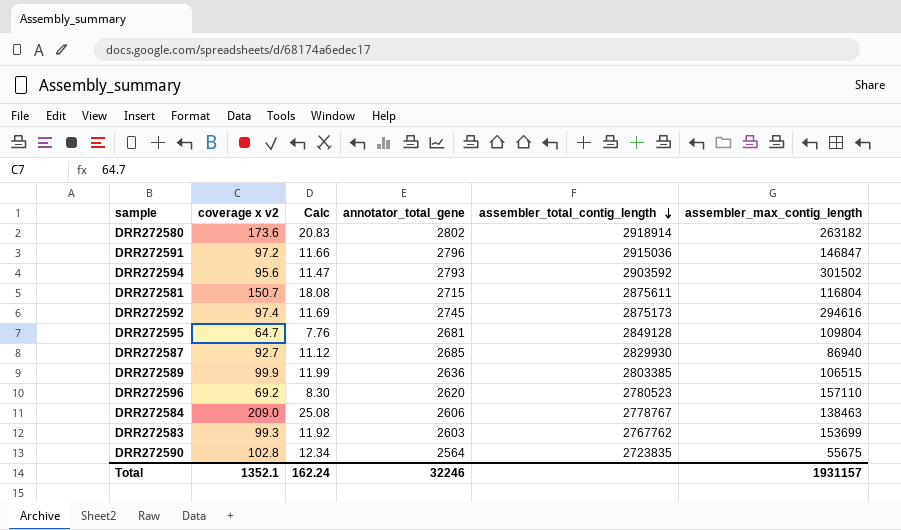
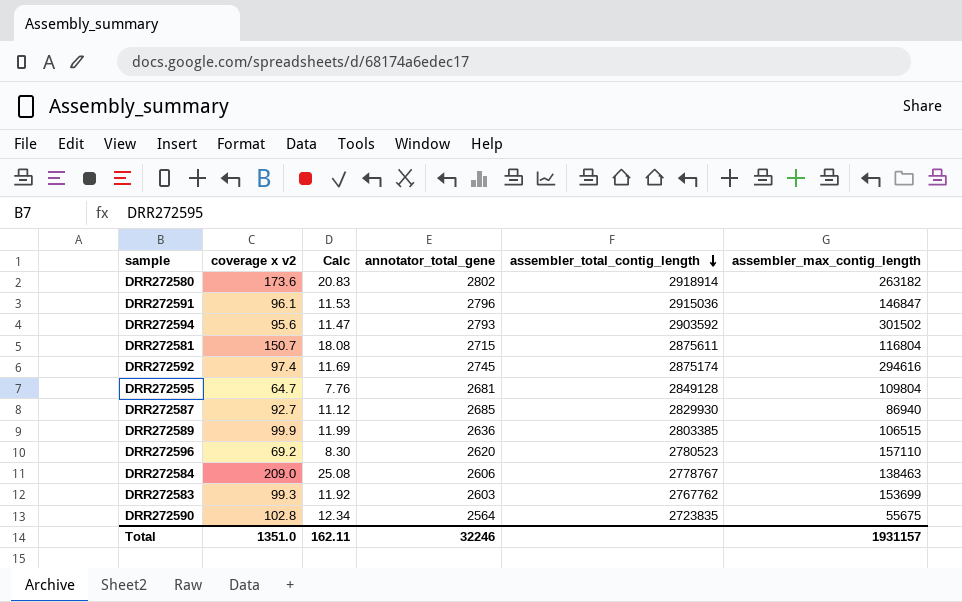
DRR272591 | coverage x v2: 97.2 -> 96.1
DRR272591 | Calc: 11.66 -> 11.53
DRR272592 | assembler_total_contig_length: 2875173 -> 2875174
Total | coverage x v2: 1352.1 -> 1351.0
Total | Calc: 162.24 -> 162.11

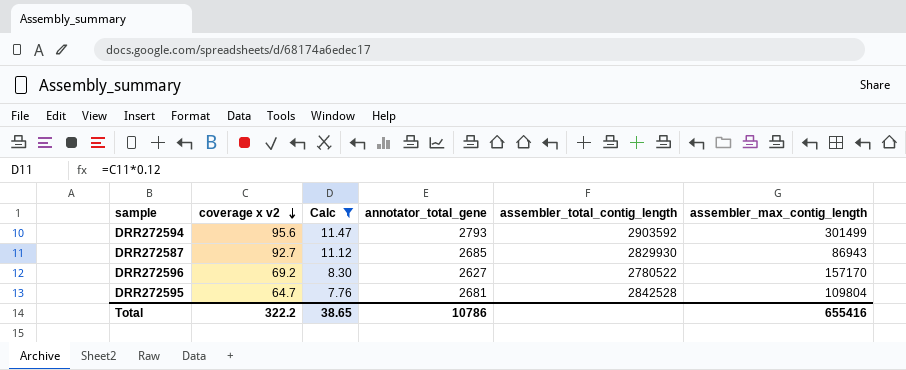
filter: none -> Calc <= 11.47
row order: assembler_total_contig_length descending -> coverage x v2 descending
DRR272594 | assembler_max_contig_length: 301502 -> 301499
DRR272587 | assembler_max_contig_length: 86940 -> 86943
DRR272596 | annotator_total_gene: 2620 -> 2627
DRR272596 | assembler_total_contig_length: 2780523 -> 2780522
DRR272596 | assembler_max_contig_length: 157110 -> 157170
DRR272595 | assembler_total_contig_length: 2849128 -> 2842528
Total | coverage x v2: 1351.0 -> 322.2
Total | Calc: 162.11 -> 38.65
Total | annotator_total_gene: 32246 -> 10786
Total | assembler_max_contig_length: 1931157 -> 655416

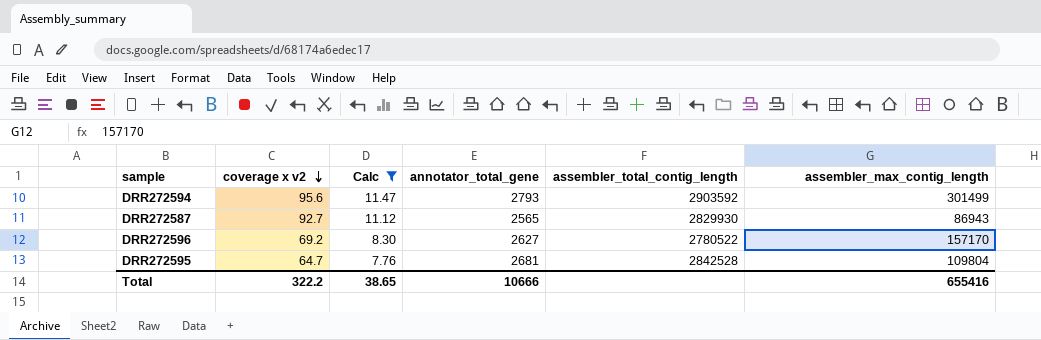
DRR272587 | annotator_total_gene: 2685 -> 2565
Total | annotator_total_gene: 10786 -> 10666

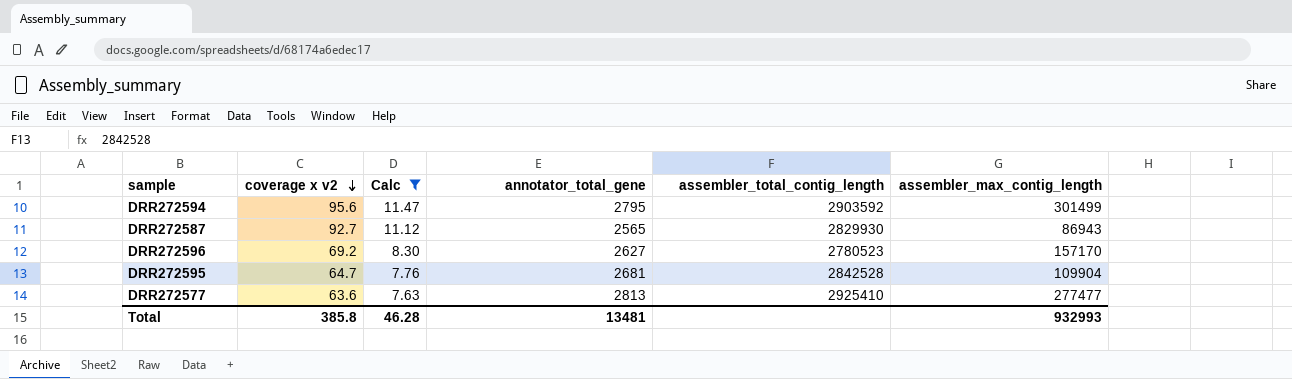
DRR272594 | annotator_total_gene: 2793 -> 2795
DRR272596 | assembler_total_contig_length: 2780522 -> 2780523
DRR272595 | assembler_max_contig_length: 109804 -> 109904
row DRR272577: none -> 63.6 | 7.63 | 2813 | 2925410 | 277477
Total | coverage x v2: 322.2 -> 385.8
Total | Calc: 38.65 -> 46.28
Total | annotator_total_gene: 10666 -> 13481
Total | assembler_max_contig_length: 655416 -> 932993

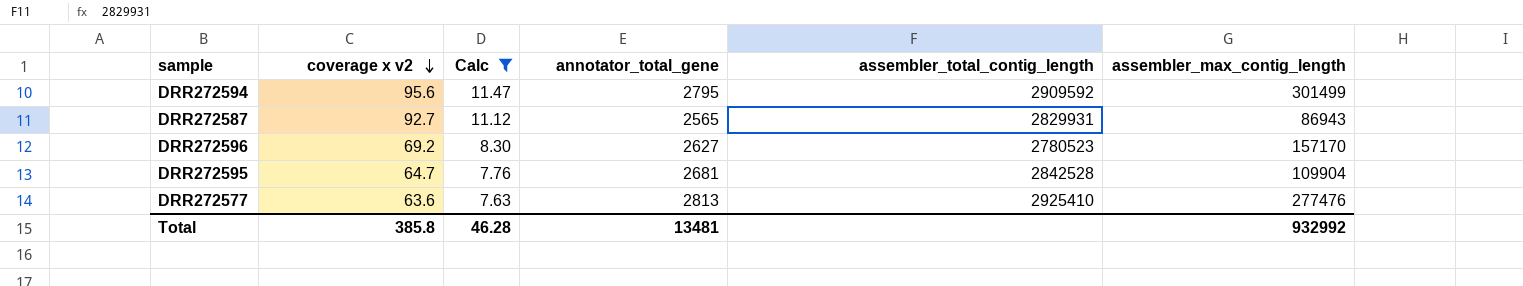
DRR272594 | assembler_total_contig_length: 2903592 -> 2909592
DRR272587 | assembler_total_contig_length: 2829930 -> 2829931
DRR272577 | assembler_max_contig_length: 277477 -> 277476
Total | assembler_max_contig_length: 932993 -> 932992

